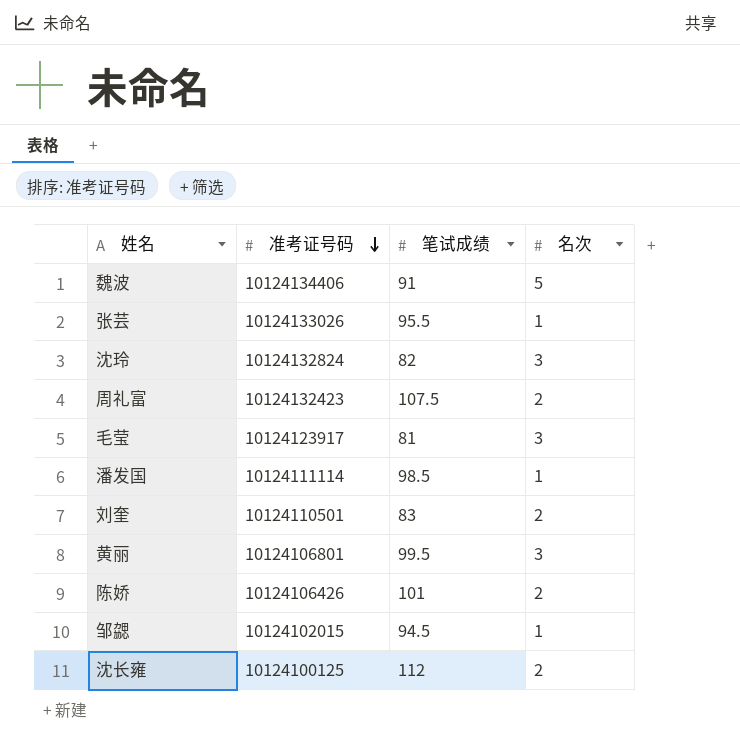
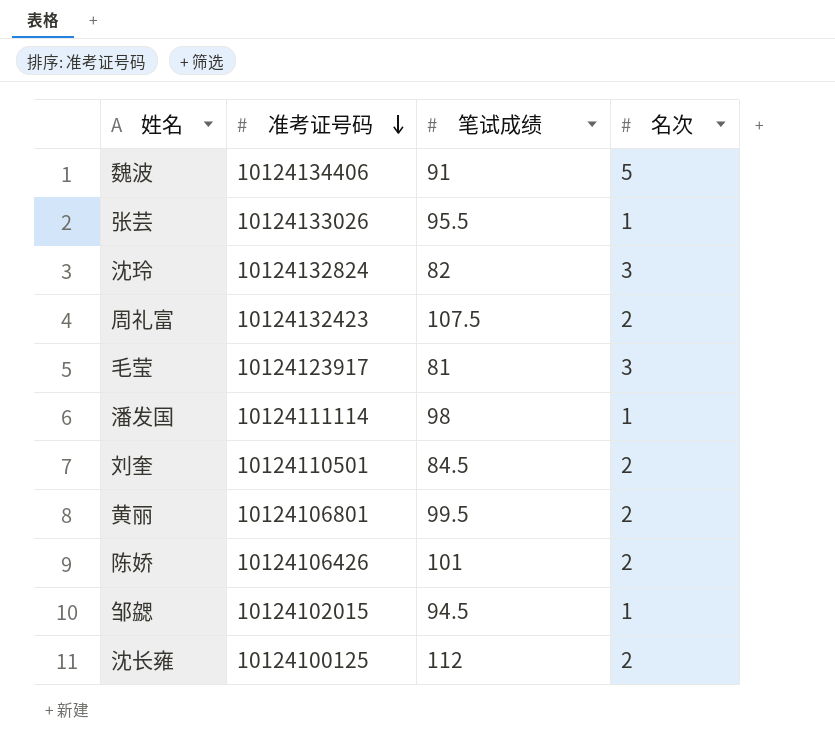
潘发国 | 笔试成绩: 98.5 -> 98
刘奎 | 笔试成绩: 83 -> 84.5
黄丽 | 名次: 3 -> 2

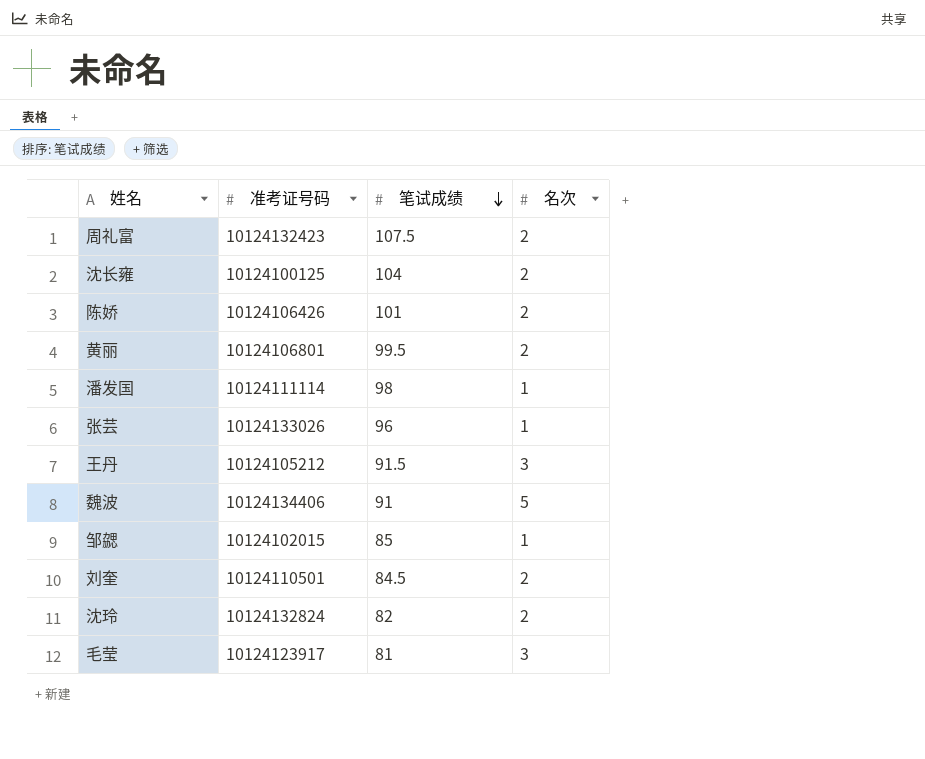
row order: 准考证号码 descending -> 笔试成绩 descending
沈长雍 | 笔试成绩: 112 -> 104
张芸 | 笔试成绩: 95.5 -> 96
row 王丹: none -> 10124105212 | 91.5 | 3
邹勰 | 笔试成绩: 94.5 -> 85
沈玲 | 名次: 3 -> 2

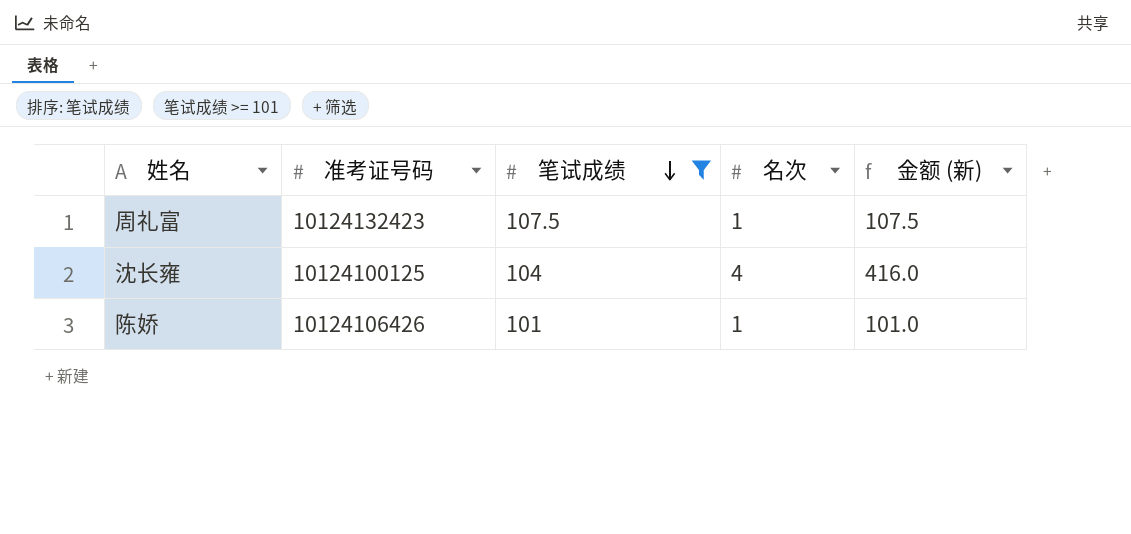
filter: none -> 笔试成绩 >= 101
column 金额 (新) | formula: none -> [笔试成绩] * [名次]
周礼富 | 名次: 2 -> 1
沈长雍 | 名次: 2 -> 4
陈娇 | 名次: 2 -> 1

